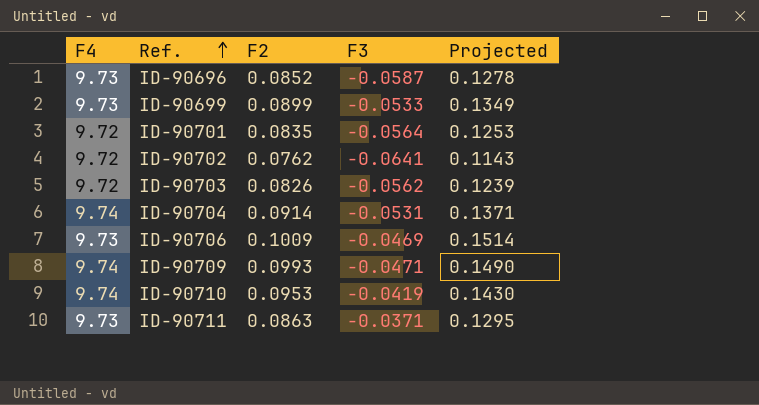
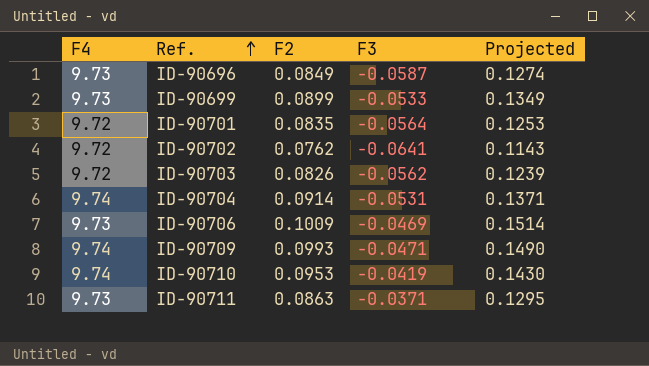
ID-90696 | F2: 0.0852 -> 0.0849
ID-90696 | Projected: 0.1278 -> 0.1274

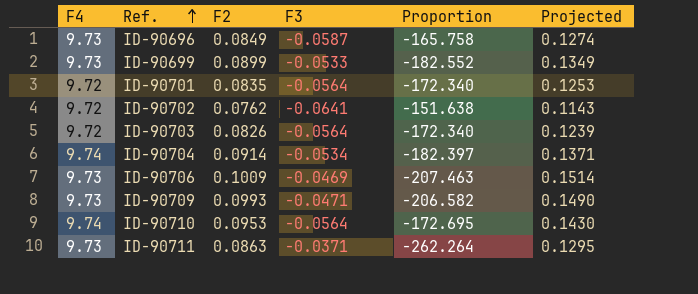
column Proportion | formula: none -> [F4] / [F3]
ID-90703 | F3: -0.0562 -> -0.0564
ID-90704 | F3: -0.0531 -> -0.0534
ID-90709 | F4: 9.74 -> 9.73
ID-90710 | F3: -0.0419 -> -0.0564

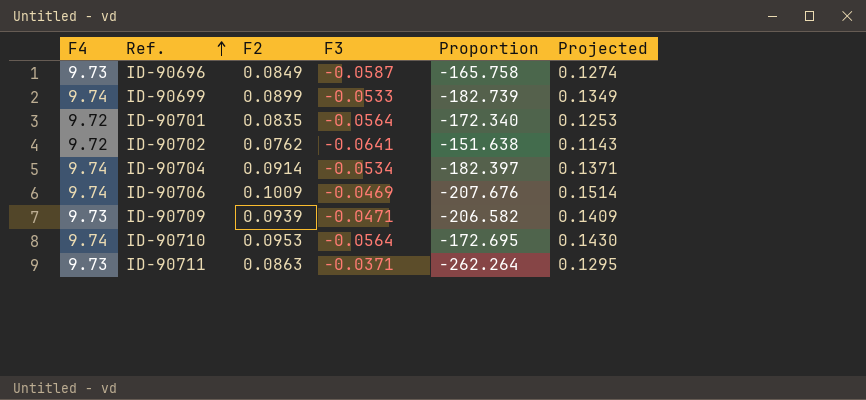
row ID-90703: 9.72 | 0.0826 | -0.0564 | -172.340 | 0.1239 -> none
ID-90699 | F4: 9.73 -> 9.74
ID-90699 | Proportion: -182.552 -> -182.739
ID-90706 | F4: 9.73 -> 9.74
ID-90706 | Proportion: -207.463 -> -207.676
ID-90709 | F2: 0.0993 -> 0.0939
ID-90709 | Projected: 0.1490 -> 0.1409

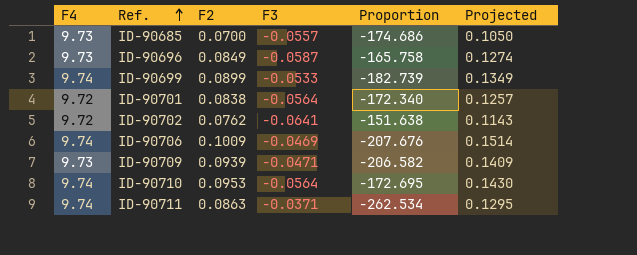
row ID-90704: 9.74 | 0.0914 | -0.0534 | -182.397 | 0.1371 -> none
row ID-90685: none -> 9.73 | 0.0700 | -0.0557 | -174.686 | 0.1050
ID-90701 | F2: 0.0835 -> 0.0838
ID-90701 | Projected: 0.1253 -> 0.1257
ID-90711 | F4: 9.73 -> 9.74
ID-90711 | Proportion: -262.264 -> -262.534

